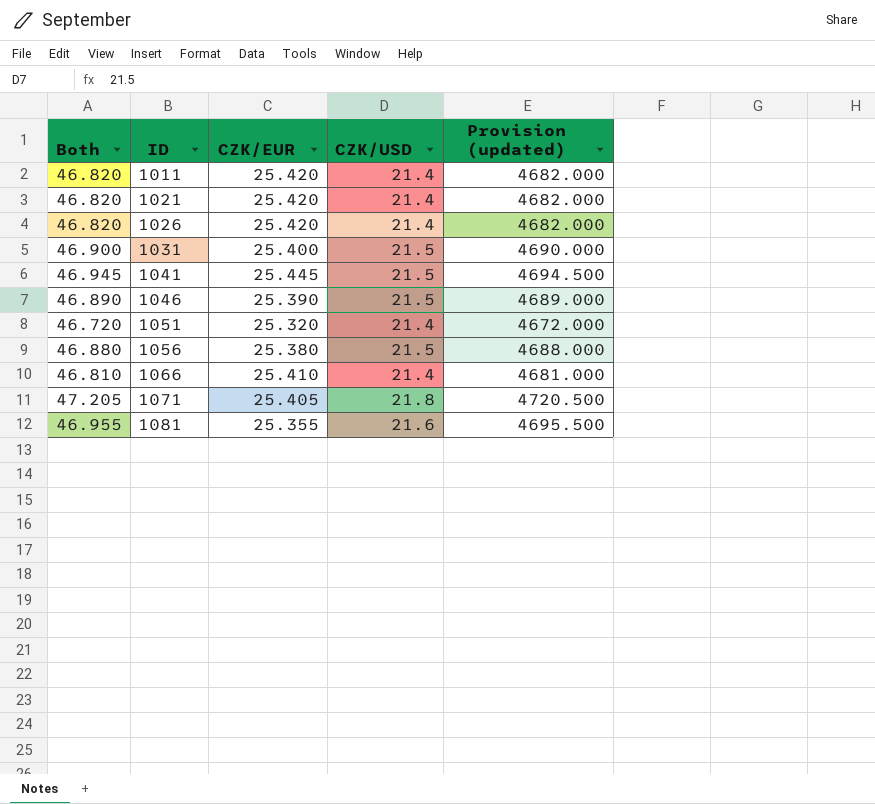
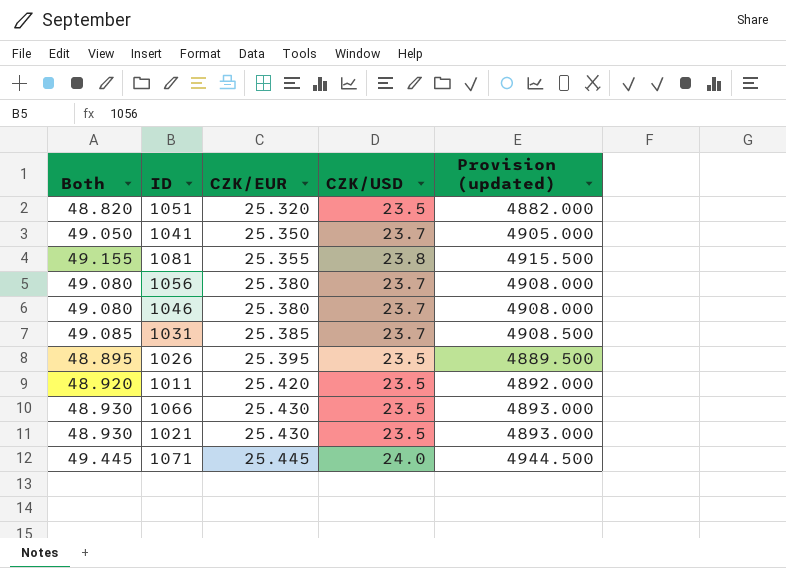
row order: ID ascending -> CZK/EUR ascending
1051 | Both: 46.720 -> 48.820
1051 | CZK/USD: 21.4 -> 23.5
1051 | Provision (updated): 4672.000 -> 4882.000
1041 | Both: 46.945 -> 49.050
1041 | CZK/EUR: 25.445 -> 25.350
1041 | CZK/USD: 21.5 -> 23.7
1041 | Provision (updated): 4694.500 -> 4905.000
1081 | Both: 46.955 -> 49.155
1081 | CZK/USD: 21.6 -> 23.8
1081 | Provision (updated): 4695.500 -> 4915.500
1056 | Both: 46.880 -> 49.080
1056 | CZK/USD: 21.5 -> 23.7
1056 | Provision (updated): 4688.000 -> 4908.000
1046 | Both: 46.890 -> 49.080
1046 | CZK/EUR: 25.390 -> 25.380
1046 | CZK/USD: 21.5 -> 23.7
1046 | Provision (updated): 4689.000 -> 4908.000
1031 | Both: 46.900 -> 49.085
1031 | CZK/EUR: 25.400 -> 25.385
1031 | CZK/USD: 21.5 -> 23.7
1031 | Provision (updated): 4690.000 -> 4908.500
1026 | Both: 46.820 -> 48.895
1026 | CZK/EUR: 25.420 -> 25.395
1026 | CZK/USD: 21.4 -> 23.5
1026 | Provision (updated): 4682.000 -> 4889.500
1011 | Both: 46.820 -> 48.920
1011 | CZK/USD: 21.4 -> 23.5
1011 | Provision (updated): 4682.000 -> 4892.000
1066 | Both: 46.810 -> 48.930
1066 | CZK/EUR: 25.410 -> 25.430
1066 | CZK/USD: 21.4 -> 23.5
1066 | Provision (updated): 4681.000 -> 4893.000
1021 | Both: 46.820 -> 48.930
1021 | CZK/EUR: 25.420 -> 25.430
1021 | CZK/USD: 21.4 -> 23.5
1021 | Provision (updated): 4682.000 -> 4893.000
1071 | Both: 47.205 -> 49.445
1071 | CZK/EUR: 25.405 -> 25.445
1071 | CZK/USD: 21.8 -> 24.0
1071 | Provision (updated): 4720.500 -> 4944.500

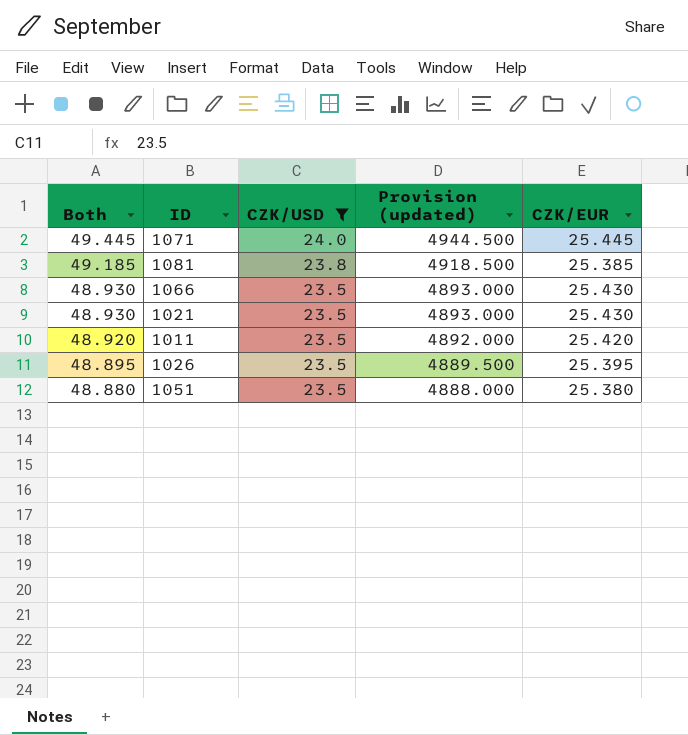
filter: none -> CZK/USD != 23.7
row order: CZK/EUR ascending -> Both descending
column CZK/EUR | position: 3 -> 5
1081 | Both: 49.155 -> 49.185
1081 | Provision (updated): 4915.500 -> 4918.500
1081 | CZK/EUR: 25.355 -> 25.385
1051 | Both: 48.820 -> 48.880
1051 | Provision (updated): 4882.000 -> 4888.000
1051 | CZK/EUR: 25.320 -> 25.380

